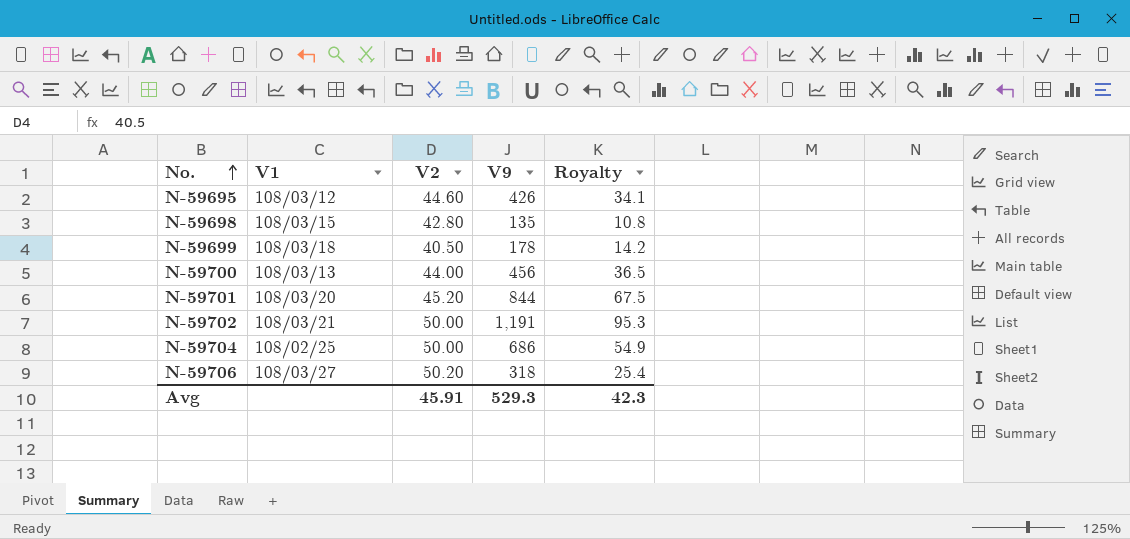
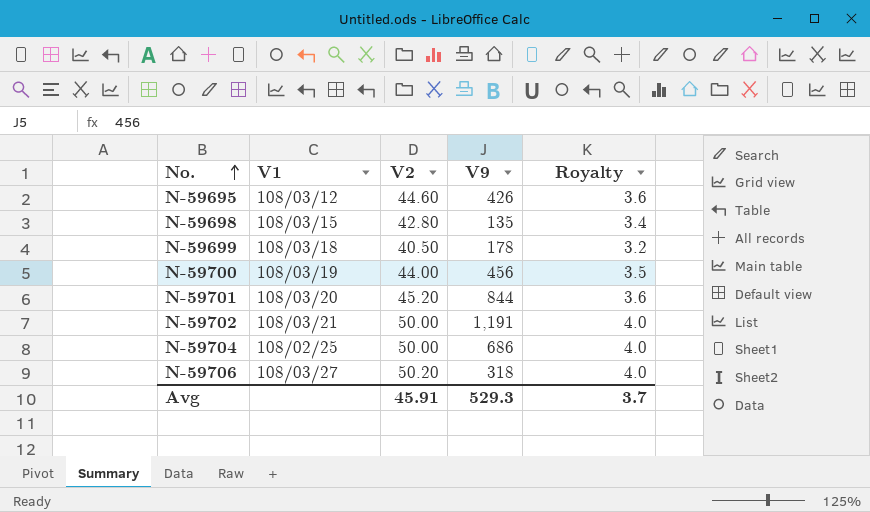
column Royalty | formula: [V9] * 0.08 -> [V2] * 0.08
N-59700 | V1: 108/03/13 -> 108/03/19
Avg | Royalty: 42.3 -> 3.7

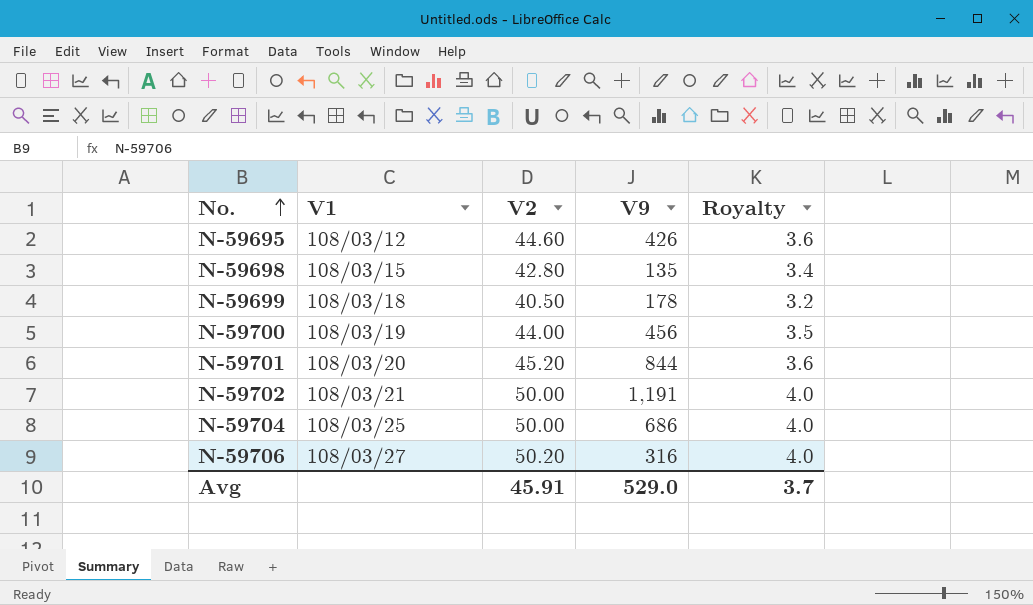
N-59704 | V1: 108/02/25 -> 108/03/25
N-59706 | V9: 318 -> 316
Avg | V9: 529.3 -> 529.0

